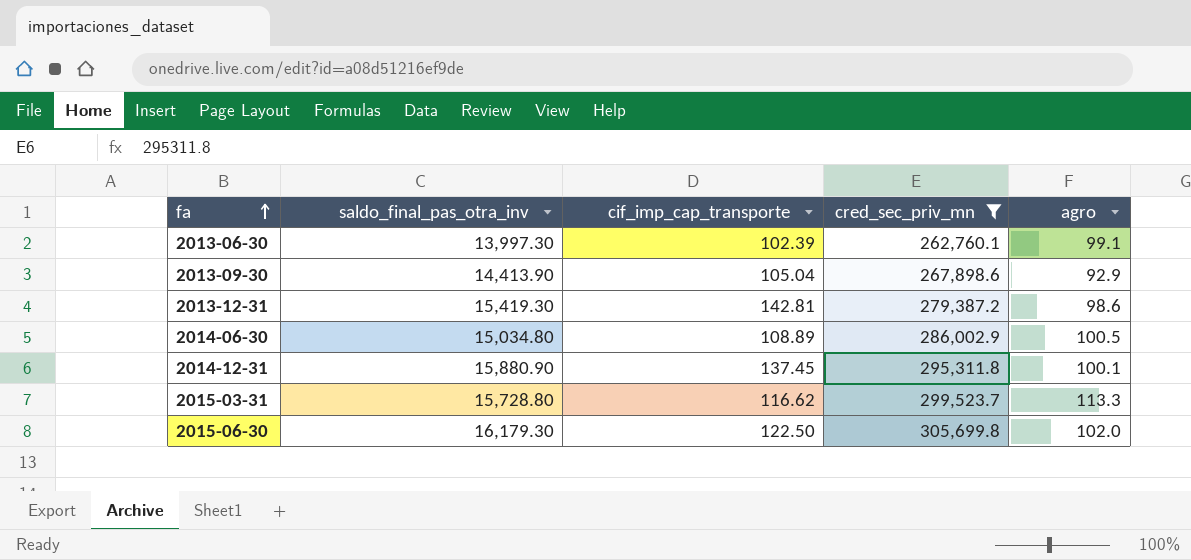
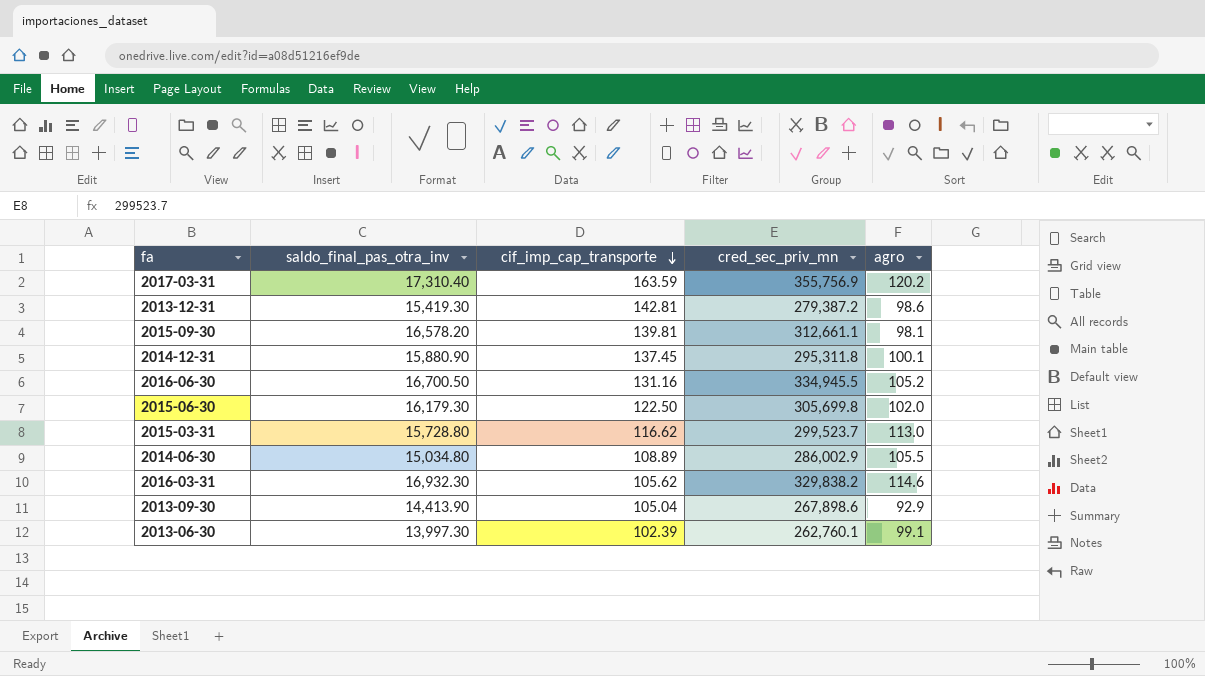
filter: cred_sec_priv_mn <= 305,699.8 -> none
row order: fa ascending -> cif_imp_cap_transporte descending
2015-03-31 | agro: 113.3 -> 113.0
2014-06-30 | agro: 100.5 -> 105.5

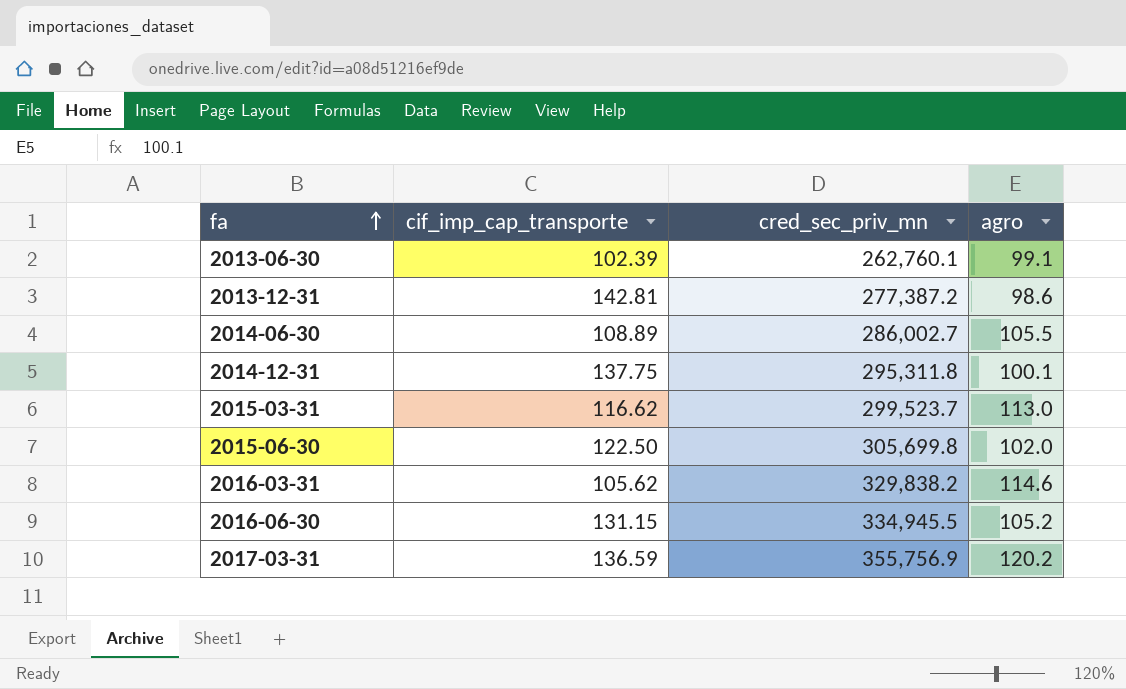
row order: cif_imp_cap_transporte descending -> fa ascending
column saldo_final_pas_otra_inv | position: 2 -> none
row 2015-09-30: 16,578.20 | 139.81 | 312,661.1 | 98.1 -> none
row 2013-09-30: 14,413.90 | 105.04 | 267,898.6 | 92.9 -> none
2013-12-31 | cred_sec_priv_mn: 279,387.2 -> 277,387.2
2014-06-30 | cred_sec_priv_mn: 286,002.9 -> 286,002.7
2014-12-31 | cif_imp_cap_transporte: 137.45 -> 137.75
2016-06-30 | cif_imp_cap_transporte: 131.16 -> 131.15
2017-03-31 | cif_imp_cap_transporte: 163.59 -> 136.59

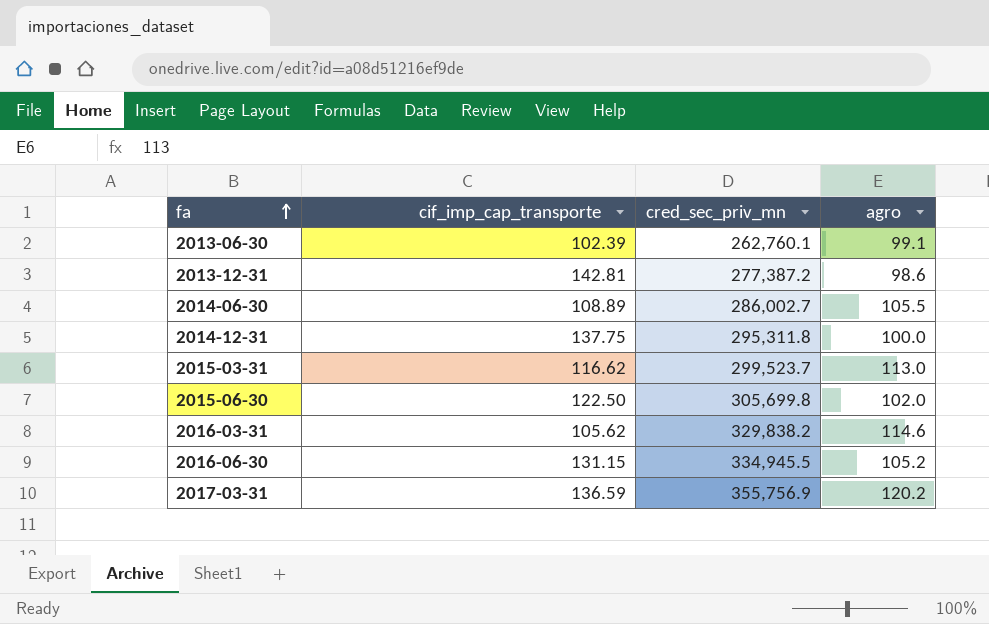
2014-12-31 | agro: 100.1 -> 100.0

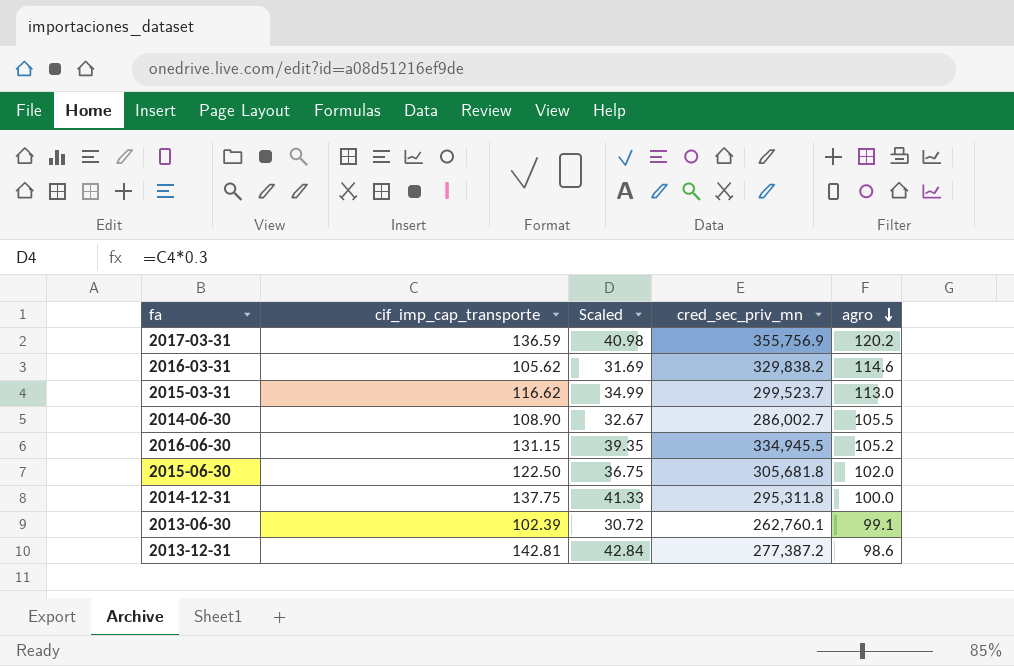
row order: fa ascending -> agro descending
column Scaled | formula: none -> [cif_imp_cap_transporte] * 0.3
2014-06-30 | cif_imp_cap_transporte: 108.89 -> 108.90
2015-06-30 | cred_sec_priv_mn: 305,699.8 -> 305,681.8

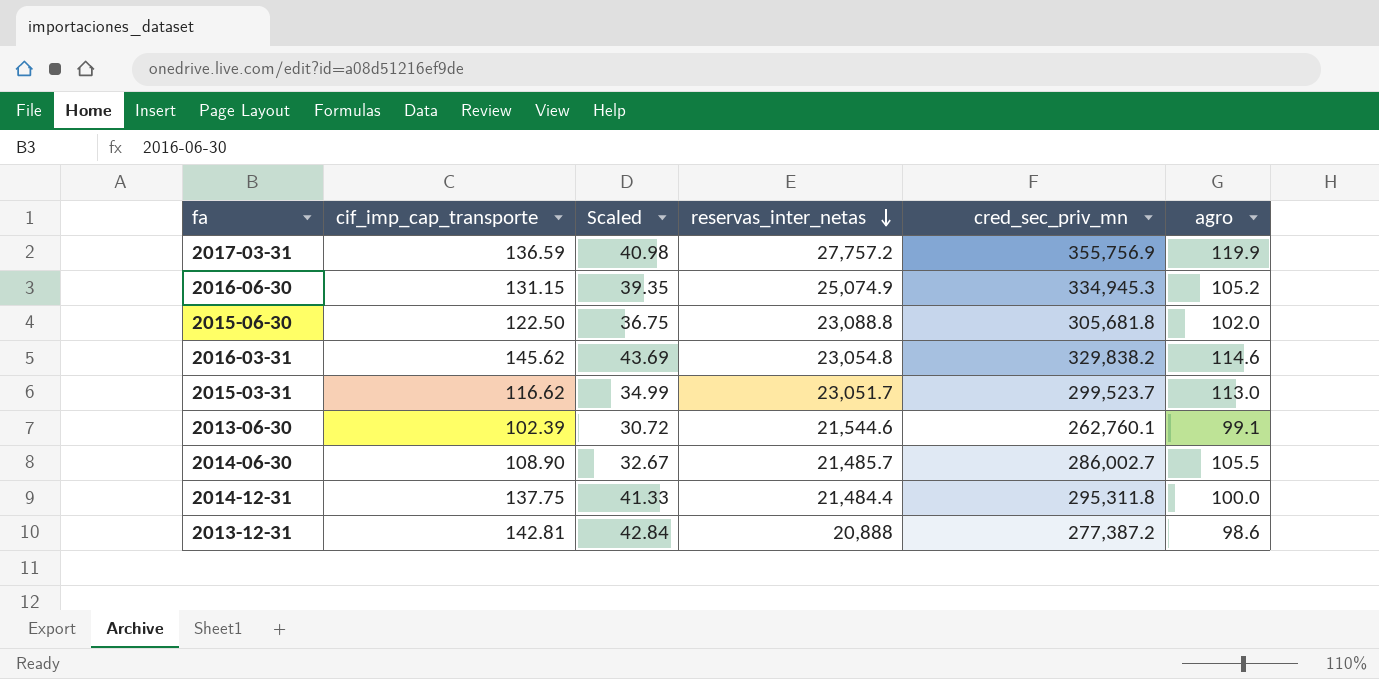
row order: agro descending -> reservas_inter_netas descending
column reservas_inter_netas | position: none -> 4
2017-03-31 | agro: 120.2 -> 119.9
2016-06-30 | cred_sec_priv_mn: 334,945.5 -> 334,945.3
2016-03-31 | cif_imp_cap_transporte: 105.62 -> 145.62
2016-03-31 | Scaled: 31.69 -> 43.69

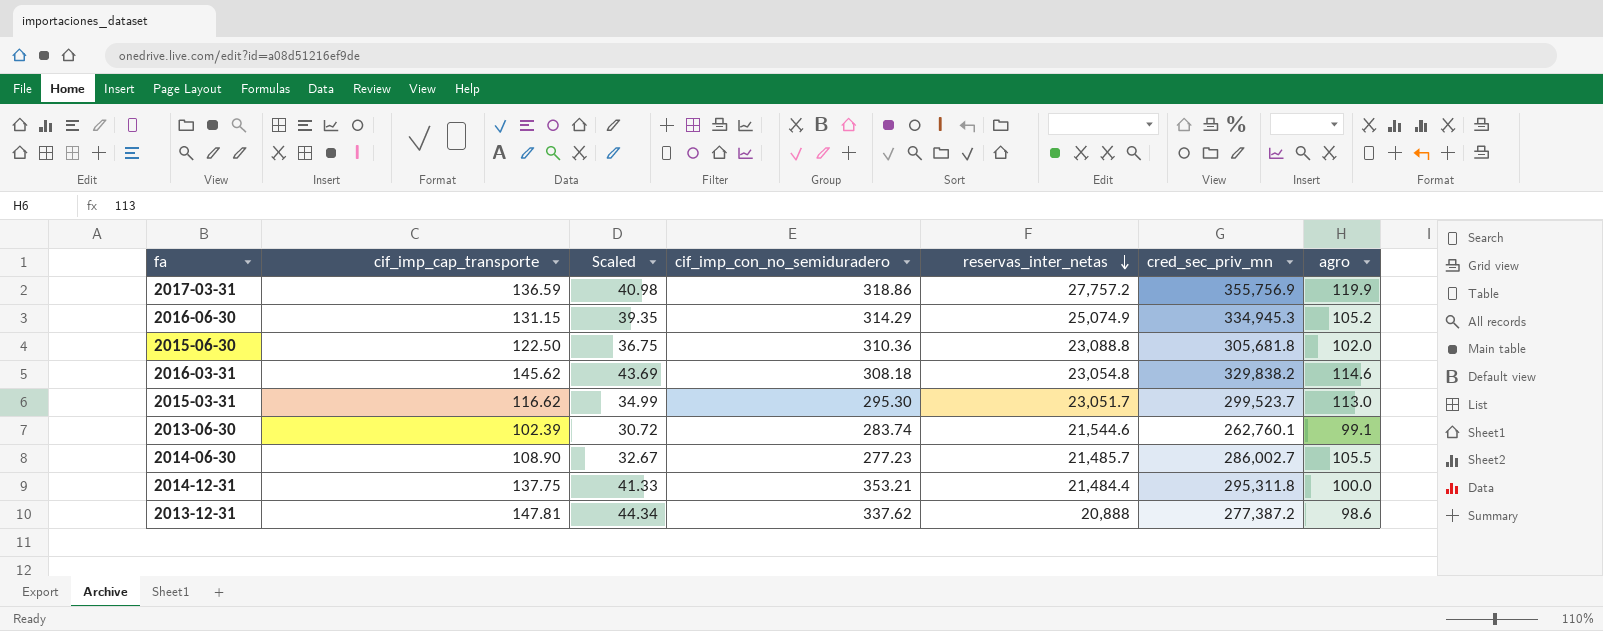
column cif_imp_con_no_semiduradero | position: none -> 4
2013-12-31 | cif_imp_cap_transporte: 142.81 -> 147.81
2013-12-31 | Scaled: 42.84 -> 44.34

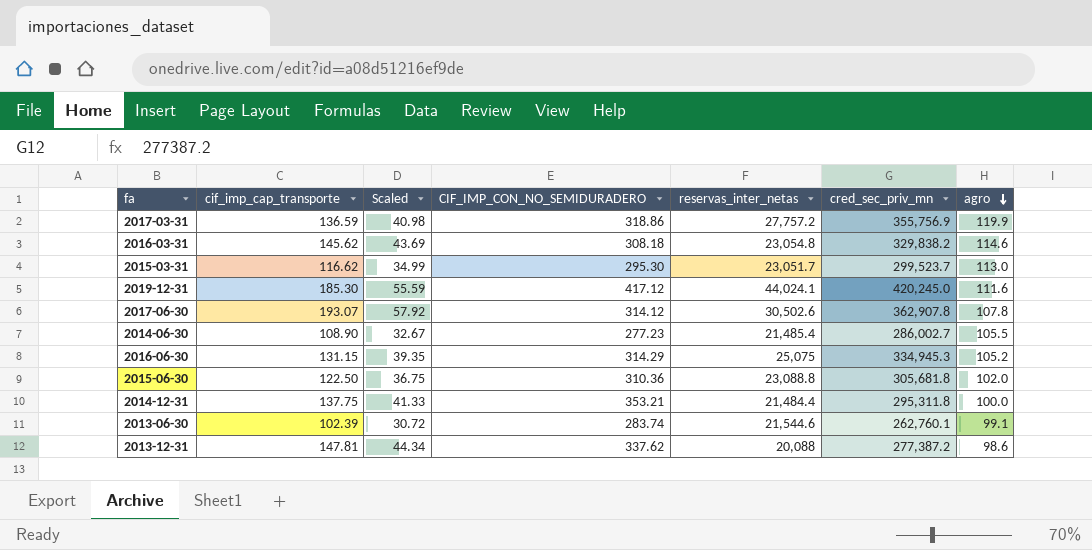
row order: reservas_inter_netas descending -> agro descending
column name: cif_imp_con_no_semiduradero -> CIF_IMP_CON_NO_SEMIDURADERO
row 2019-12-31: none -> 185.30 | 55.59 | 417.12 | 44,024.1 | 420,245.0 | 111.6
row 2017-06-30: none -> 193.07 | 57.92 | 314.12 | 30,502.6 | 362,907.8 | 107.8
2014-06-30 | reservas_inter_netas: 21,485.7 -> 21,485.4
2016-06-30 | reservas_inter_netas: 25,074.9 -> 25,075
2013-12-31 | reservas_inter_netas: 20,888 -> 20,088

